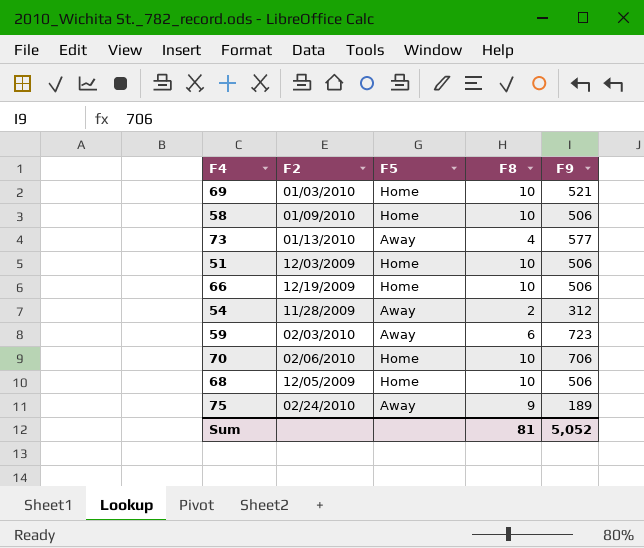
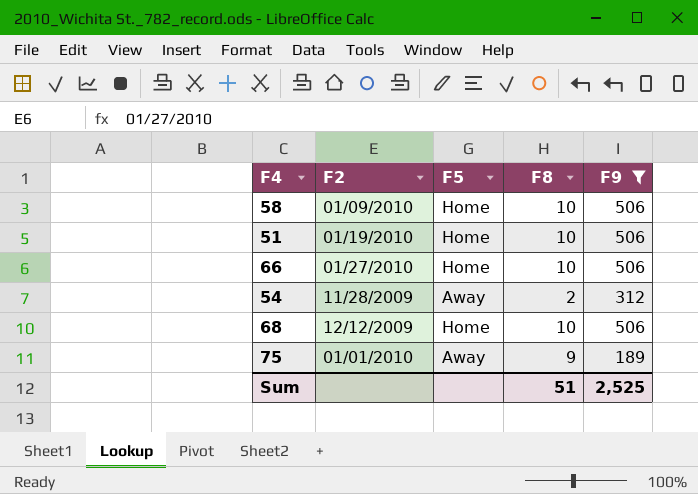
filter: none -> F9 <= 506
51 | F2: 12/03/2009 -> 01/19/2010
66 | F2: 12/19/2009 -> 01/27/2010
68 | F2: 12/05/2009 -> 12/12/2009
75 | F2: 02/24/2010 -> 01/01/2010
Sum | F8: 81 -> 51
Sum | F9: 5,052 -> 2,525

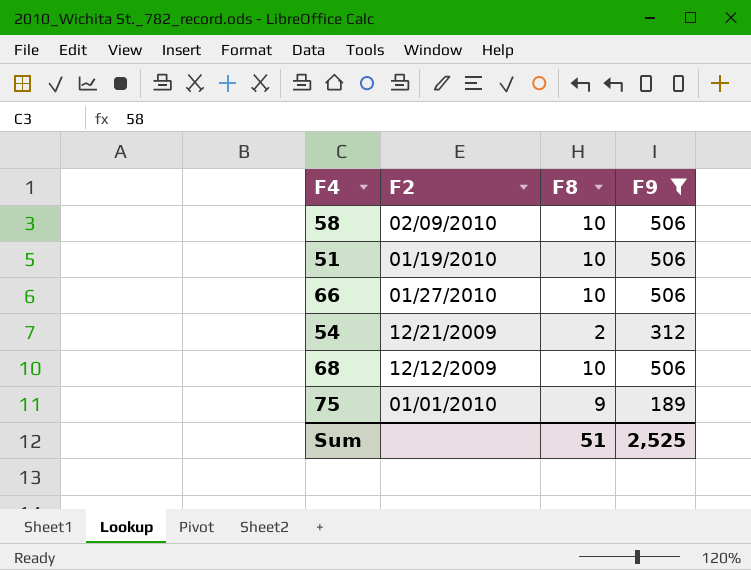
column F5 | position: 3 -> none
58 | F2: 01/09/2010 -> 02/09/2010
54 | F2: 11/28/2009 -> 12/21/2009

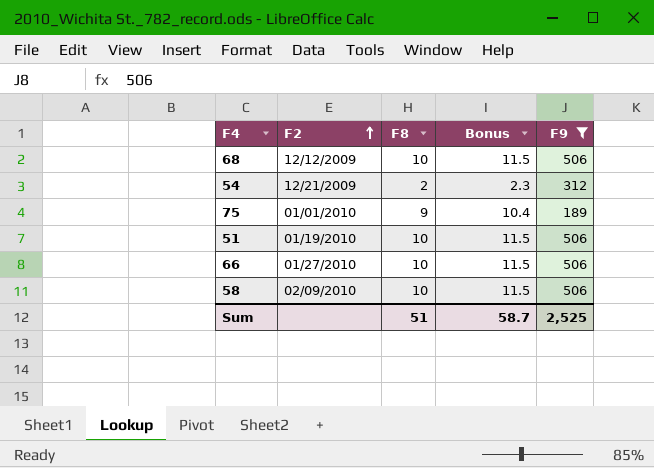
row order: none -> F2 ascending
column Bonus | formula: none -> [F8] * 1.15

